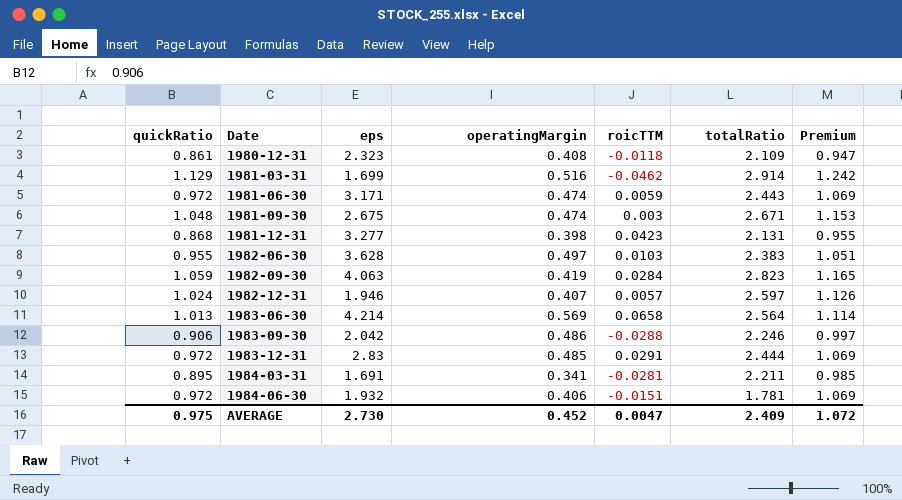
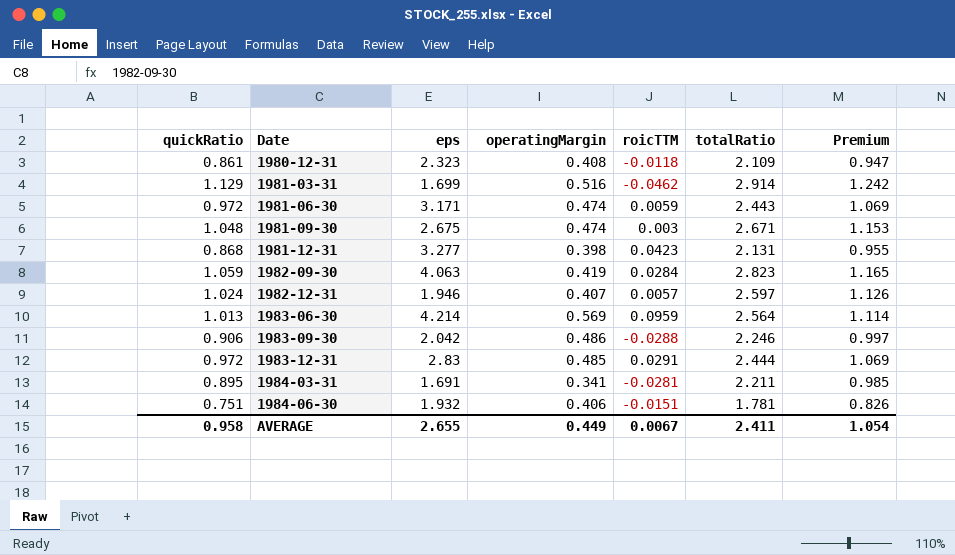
row 1982-06-30: 0.955 | 3.628 | 0.497 | 0.0103 | 2.383 | 1.051 -> none
1983-06-30 | roicTTM: 0.0658 -> 0.0959
1984-06-30 | quickRatio: 0.972 -> 0.751
1984-06-30 | Premium: 1.069 -> 0.826
AVERAGE | quickRatio: 0.975 -> 0.958
AVERAGE | eps: 2.730 -> 2.655
AVERAGE | operatingMargin: 0.452 -> 0.449
AVERAGE | roicTTM: 0.0047 -> 0.0067
AVERAGE | totalRatio: 2.409 -> 2.411
AVERAGE | Premium: 1.072 -> 1.054

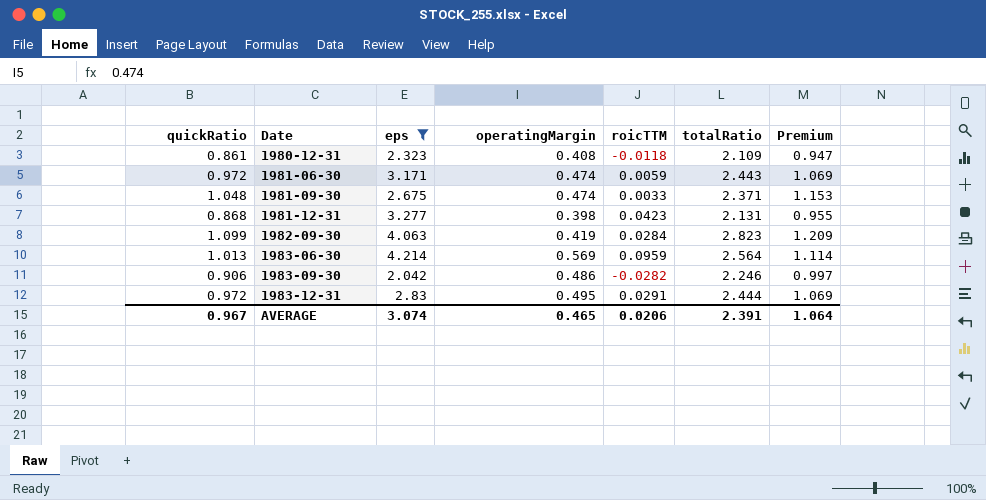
filter: none -> eps >= 2.042
1981-09-30 | roicTTM: 0.003 -> 0.0033
1981-09-30 | totalRatio: 2.671 -> 2.371
1982-09-30 | quickRatio: 1.059 -> 1.099
1982-09-30 | Premium: 1.165 -> 1.209
1983-09-30 | roicTTM: -0.0288 -> -0.0282
1983-12-31 | operatingMargin: 0.485 -> 0.495
AVERAGE | quickRatio: 0.958 -> 0.967
AVERAGE | eps: 2.655 -> 3.074
AVERAGE | operatingMargin: 0.449 -> 0.465
AVERAGE | roicTTM: 0.0067 -> 0.0206
AVERAGE | totalRatio: 2.411 -> 2.391
AVERAGE | Premium: 1.054 -> 1.064

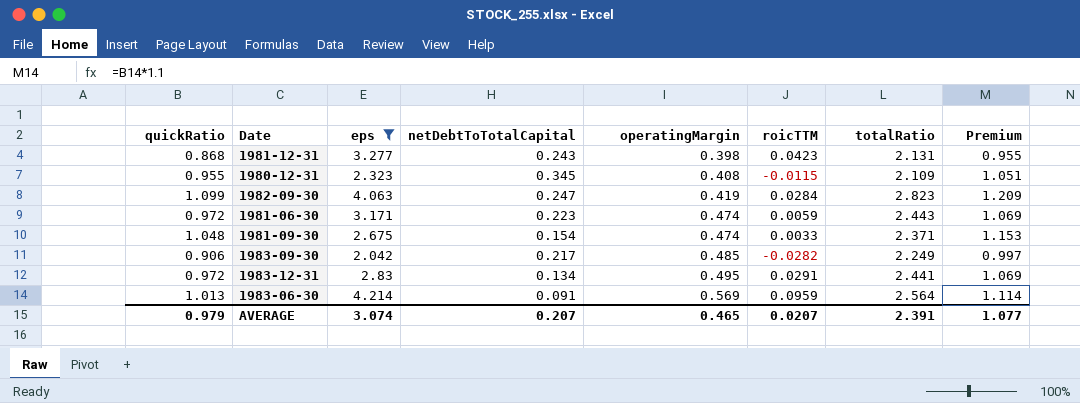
row order: Date ascending -> operatingMargin ascending
column netDebtToTotalCapital | position: none -> 4
1980-12-31 | quickRatio: 0.861 -> 0.955
1980-12-31 | roicTTM: -0.0118 -> -0.0115
1980-12-31 | Premium: 0.947 -> 1.051
1983-09-30 | operatingMargin: 0.486 -> 0.485
1983-09-30 | totalRatio: 2.246 -> 2.249
1983-12-31 | totalRatio: 2.444 -> 2.441
AVERAGE | quickRatio: 0.967 -> 0.979
AVERAGE | roicTTM: 0.0206 -> 0.0207
AVERAGE | Premium: 1.064 -> 1.077

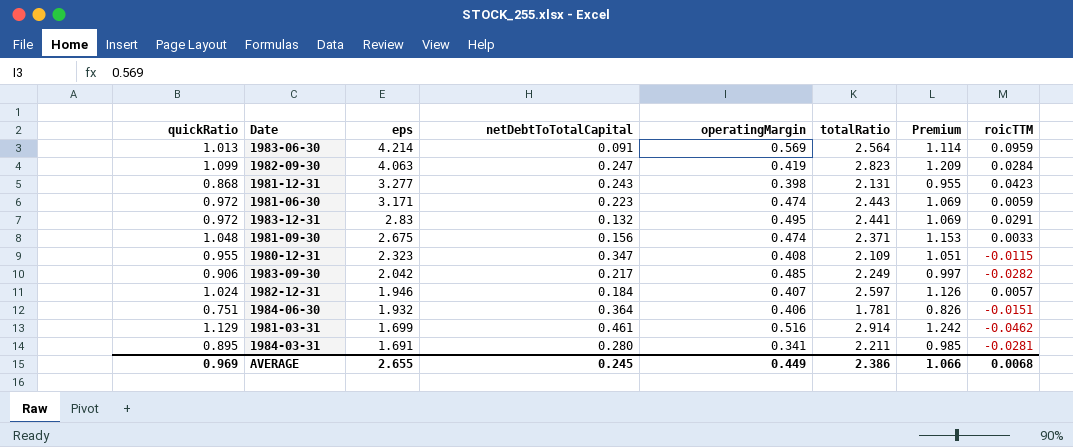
filter: eps >= 2.042 -> none
row order: operatingMargin ascending -> eps descending
column roicTTM | position: 6 -> 8
1983-12-31 | netDebtToTotalCapital: 0.134 -> 0.132
1981-09-30 | netDebtToTotalCapital: 0.154 -> 0.156
1980-12-31 | netDebtToTotalCapital: 0.345 -> 0.347
AVERAGE | quickRatio: 0.979 -> 0.969
AVERAGE | eps: 3.074 -> 2.655
AVERAGE | netDebtToTotalCapital: 0.207 -> 0.245
AVERAGE | operatingMargin: 0.465 -> 0.449
AVERAGE | totalRatio: 2.391 -> 2.386
AVERAGE | Premium: 1.077 -> 1.066
AVERAGE | roicTTM: 0.0207 -> 0.0068

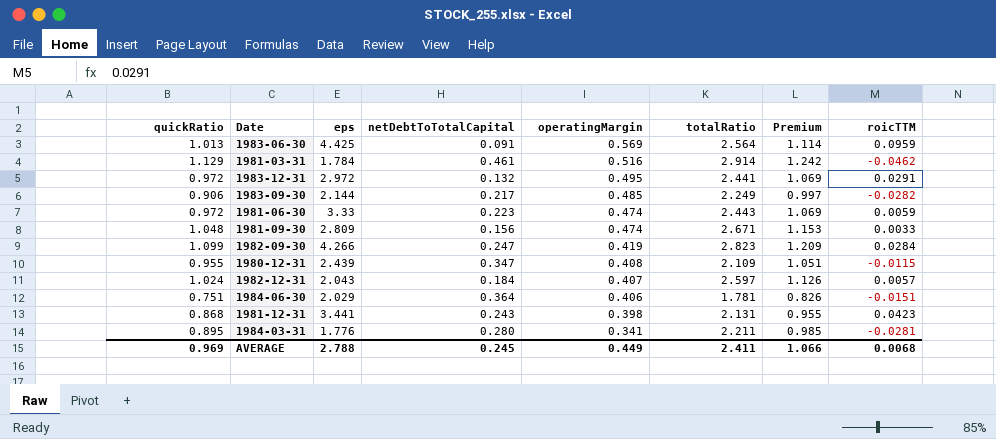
row order: eps descending -> operatingMargin descending
1983-06-30 | eps: 4.214 -> 4.425
1981-03-31 | eps: 1.699 -> 1.784
1983-12-31 | eps: 2.83 -> 2.972
1983-09-30 | eps: 2.042 -> 2.144
1981-06-30 | eps: 3.171 -> 3.33
1981-09-30 | eps: 2.675 -> 2.809
1981-09-30 | totalRatio: 2.371 -> 2.671
1982-09-30 | eps: 4.063 -> 4.266
1980-12-31 | eps: 2.323 -> 2.439
1982-12-31 | eps: 1.946 -> 2.043
1984-06-30 | eps: 1.932 -> 2.029
1981-12-31 | eps: 3.277 -> 3.441
1984-03-31 | eps: 1.691 -> 1.776
AVERAGE | eps: 2.655 -> 2.788
AVERAGE | totalRatio: 2.386 -> 2.411

